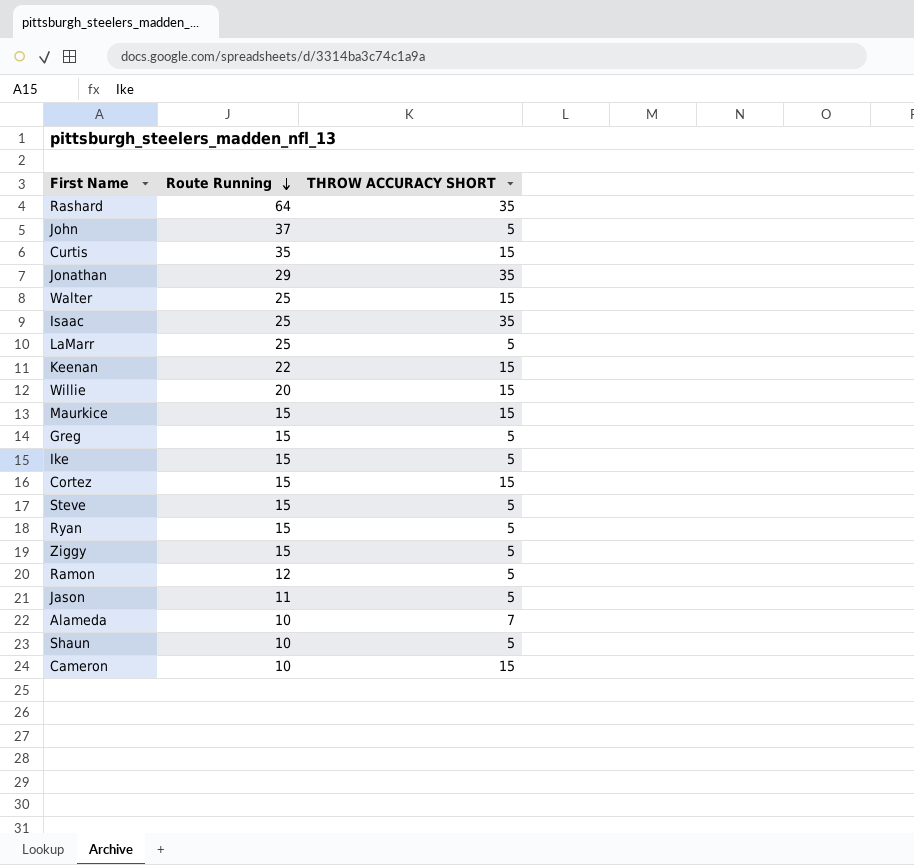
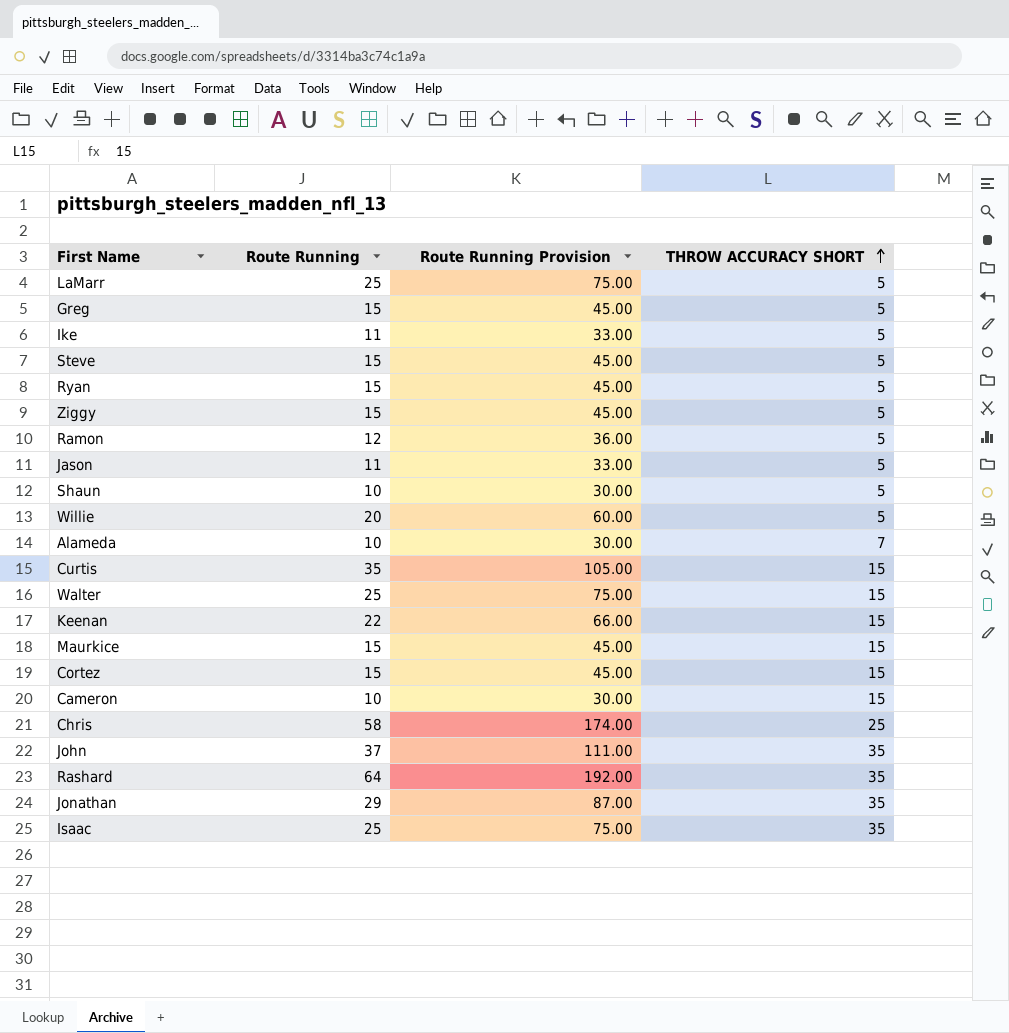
row order: Route Running descending -> THROW ACCURACY SHORT ascending
column Route Running Provision | formula: none -> [Route Running] * 3
Ike | Route Running: 15 -> 11
Willie | THROW ACCURACY SHORT: 15 -> 5
row Chris: none -> 58 | 174.00 | 25
John | THROW ACCURACY SHORT: 5 -> 35

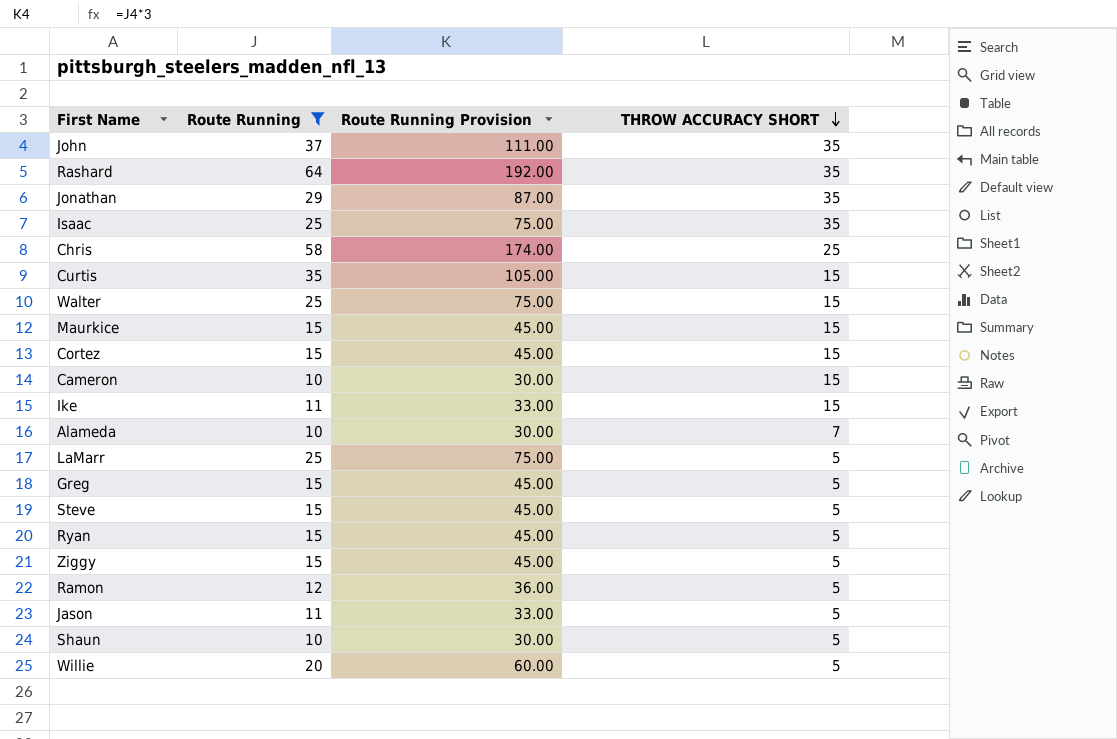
filter: none -> Route Running != 22
row order: THROW ACCURACY SHORT ascending -> THROW ACCURACY SHORT descending
Ike | THROW ACCURACY SHORT: 5 -> 15

